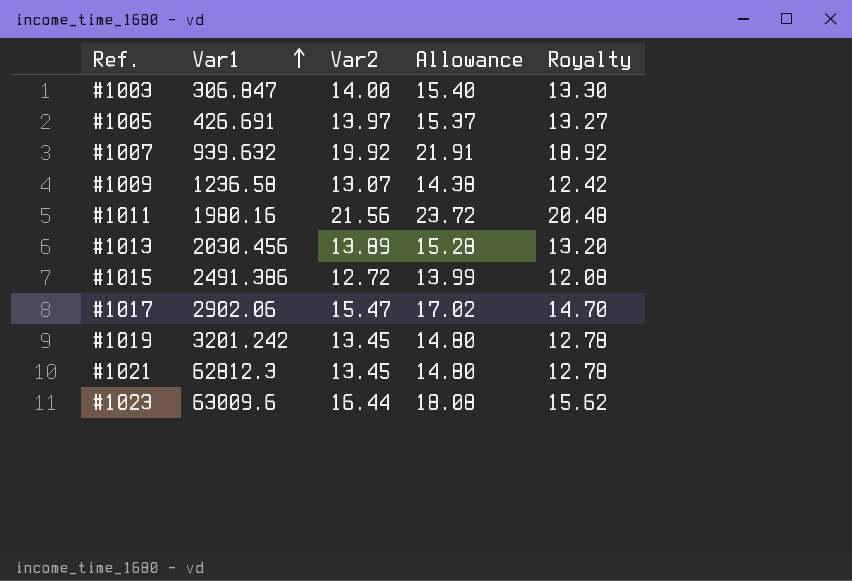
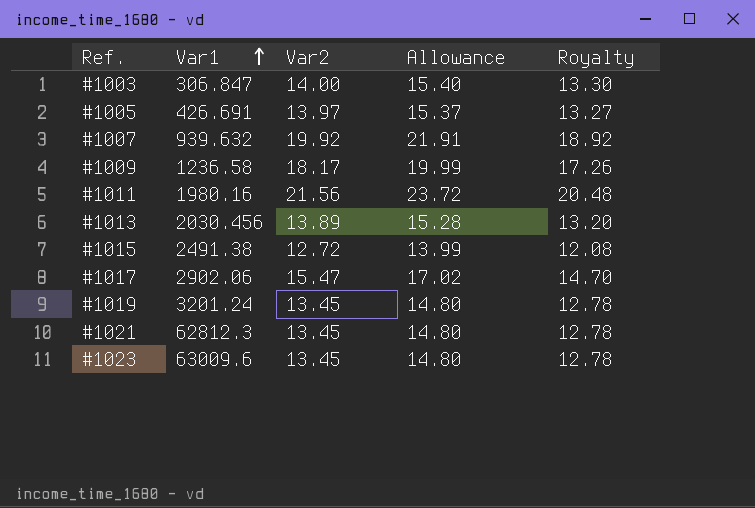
#1009 | Var2: 13.07 -> 18.17
#1009 | Allowance: 14.38 -> 19.99
#1009 | Royalty: 12.42 -> 17.26
#1015 | Var1: 2491.386 -> 2491.38
#1019 | Var1: 3201.242 -> 3201.24
#1023 | Var2: 16.44 -> 13.45
#1023 | Allowance: 18.08 -> 14.80
#1023 | Royalty: 15.62 -> 12.78

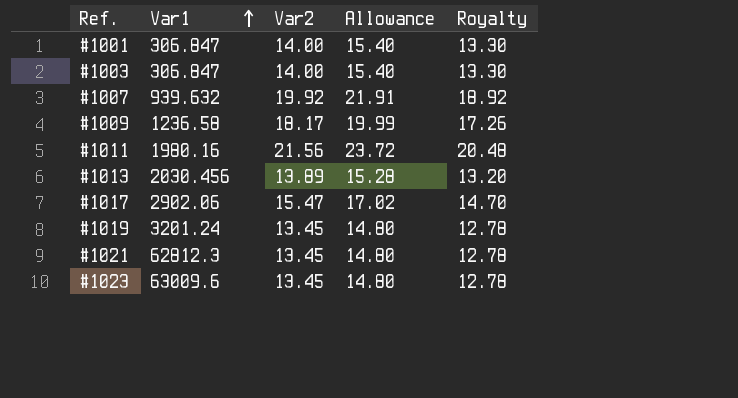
row #1005: 426.691 | 13.97 | 15.37 | 13.27 -> none
row #1015: 2491.38 | 12.72 | 13.99 | 12.08 -> none
row #1001: none -> 306.847 | 14.00 | 15.40 | 13.30

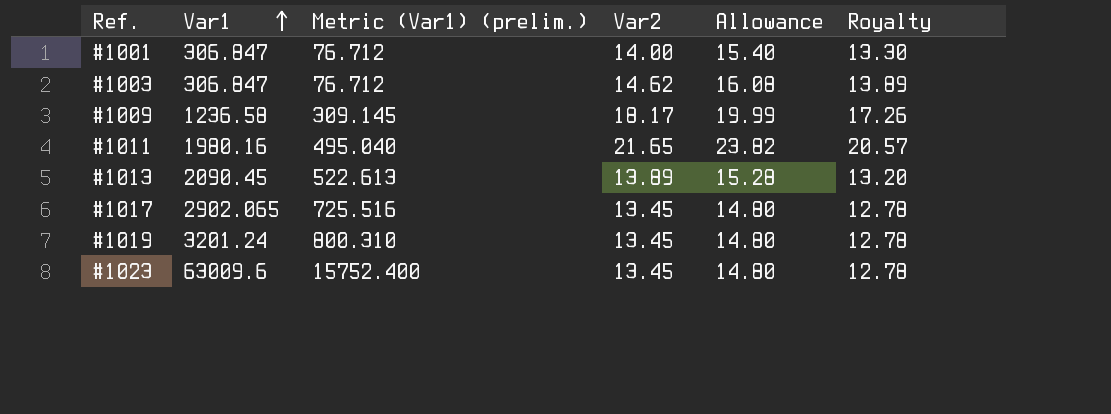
column Metric (Var1) (prelim.) | formula: none -> [Var1] * 0.25
row #1007: 939.632 | 19.92 | 21.91 | 18.92 -> none
row #1021: 62812.3 | 13.45 | 14.80 | 12.78 -> none
#1003 | Var2: 14.00 -> 14.62
#1003 | Allowance: 15.40 -> 16.08
#1003 | Royalty: 13.30 -> 13.89
#1011 | Var2: 21.56 -> 21.65
#1011 | Allowance: 23.72 -> 23.82
#1011 | Royalty: 20.48 -> 20.57
#1013 | Var1: 2030.456 -> 2090.45
#1017 | Var1: 2902.06 -> 2902.065
#1017 | Var2: 15.47 -> 13.45
#1017 | Allowance: 17.02 -> 14.80
#1017 | Royalty: 14.70 -> 12.78

